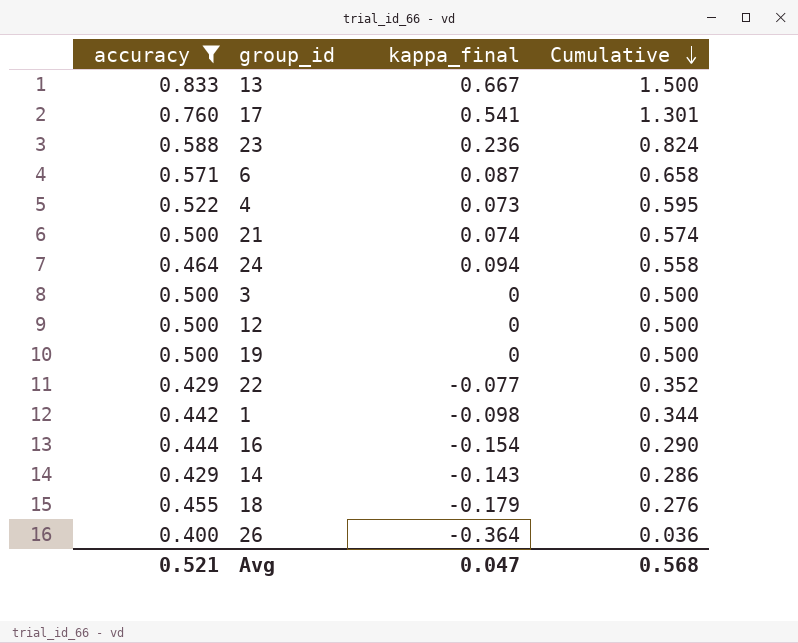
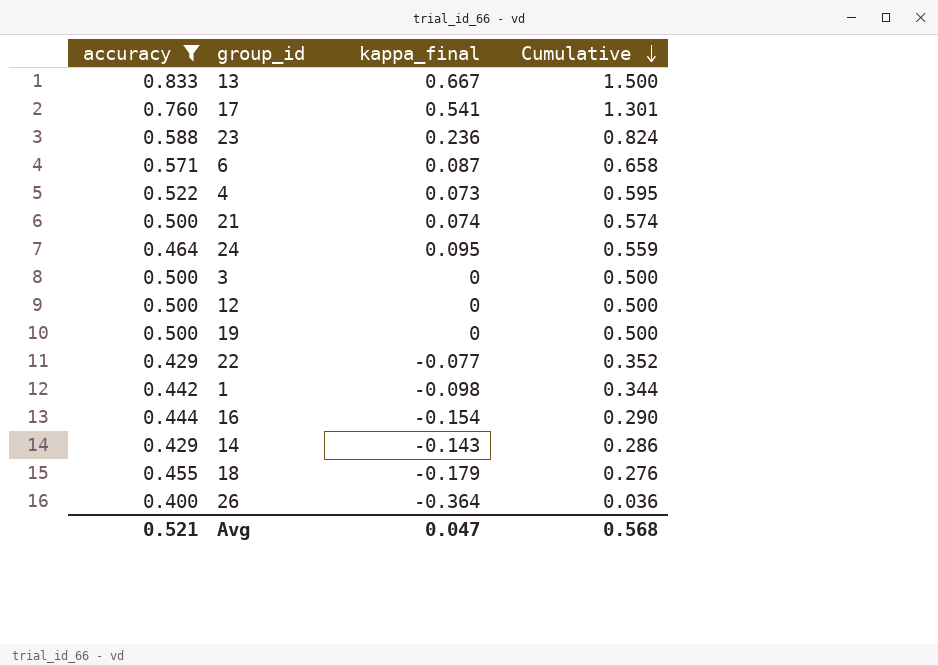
24 | kappa_final: 0.094 -> 0.095
24 | Cumulative: 0.558 -> 0.559

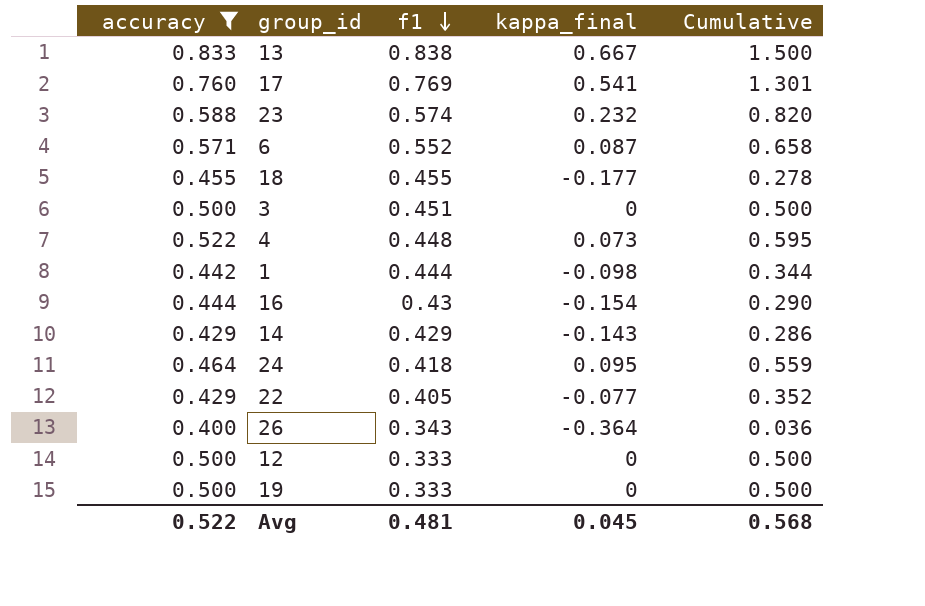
row order: Cumulative descending -> f1 descending
column f1 | position: none -> 3
row 21: 0.500 | 0.074 | 0.574 -> none
23 | kappa_final: 0.236 -> 0.232
23 | Cumulative: 0.824 -> 0.820
18 | kappa_final: -0.179 -> -0.177
18 | Cumulative: 0.276 -> 0.278
Avg | accuracy: 0.521 -> 0.522
Avg | kappa_final: 0.047 -> 0.045

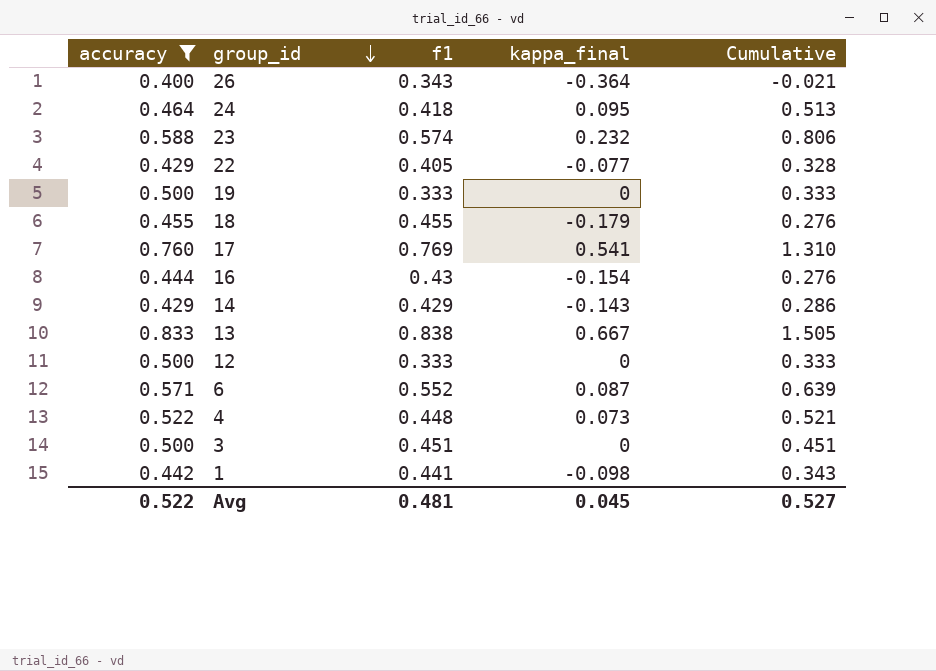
row order: f1 descending -> group_id descending
column Cumulative | formula: [accuracy] + [kappa_final] -> [f1] + [kappa_final]
18 | kappa_final: -0.177 -> -0.179
1 | f1: 0.444 -> 0.441
Avg | Cumulative: 0.568 -> 0.527

